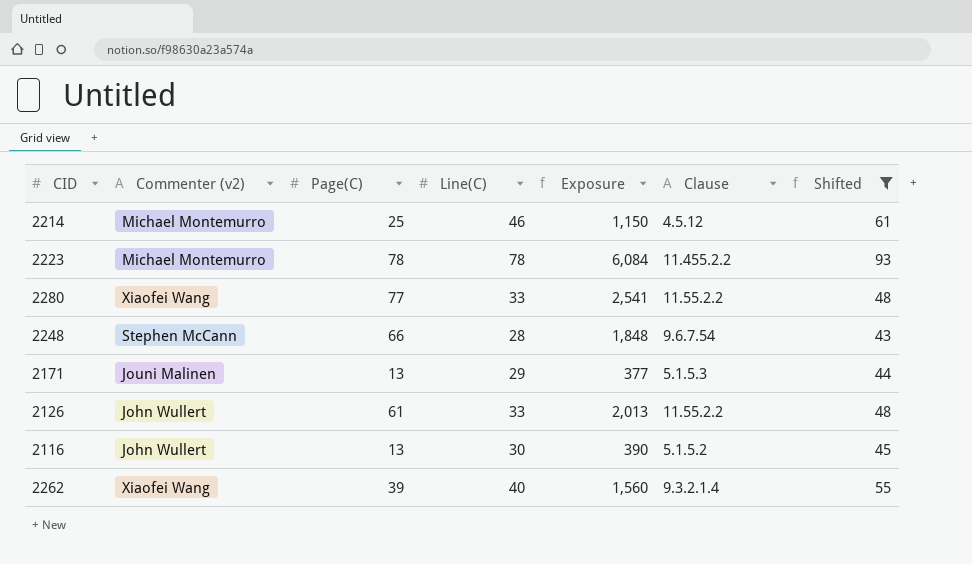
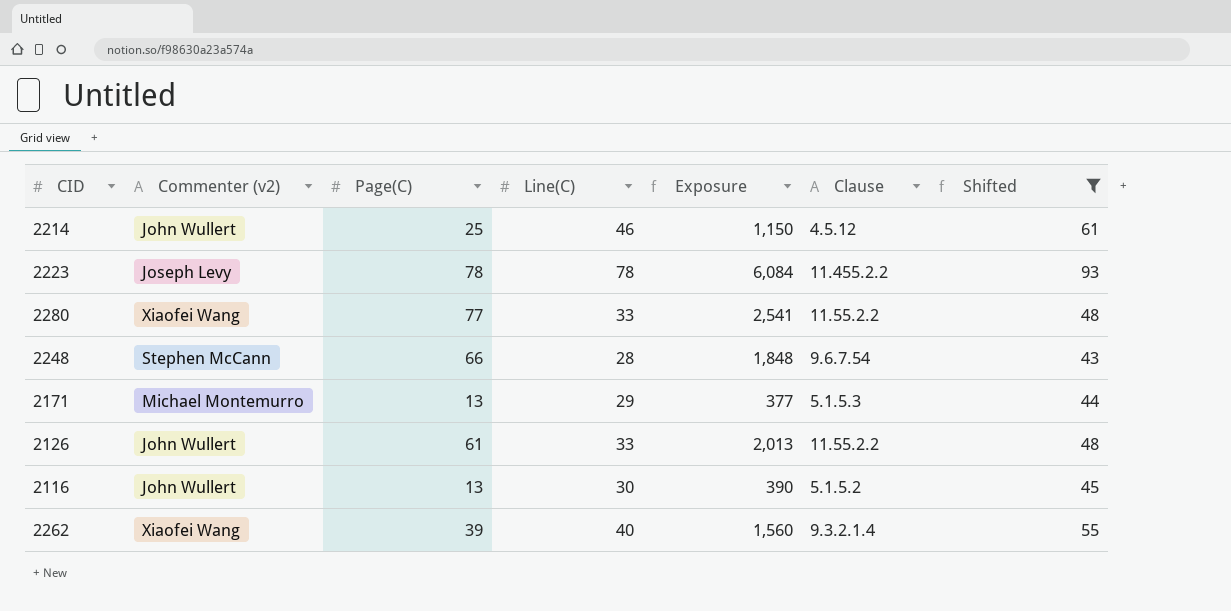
2214 | Commenter (v2): Michael Montemurro -> John Wullert
2223 | Commenter (v2): Michael Montemurro -> Joseph Levy
2171 | Commenter (v2): Jouni Malinen -> Michael Montemurro

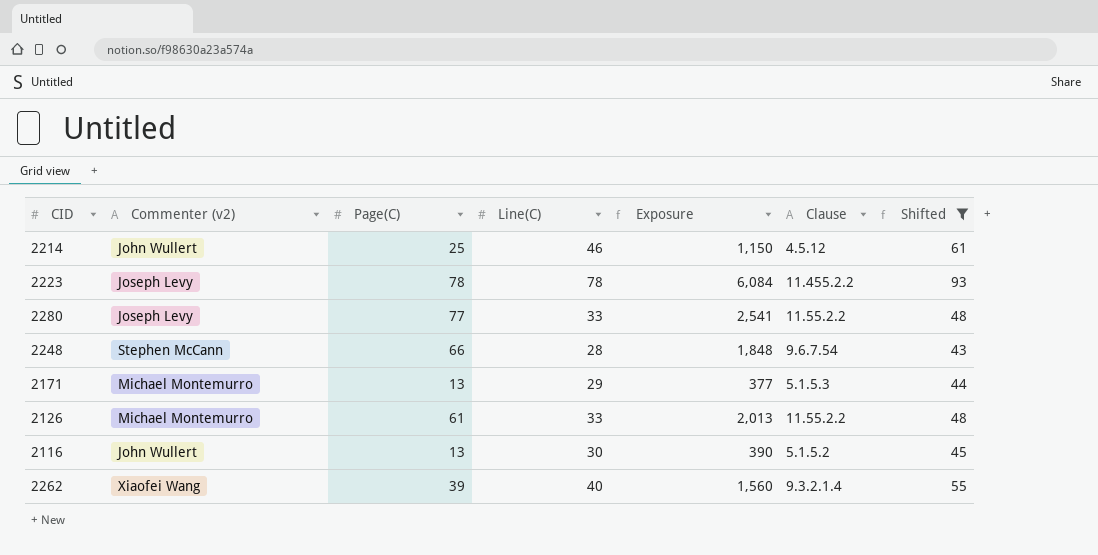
2280 | Commenter (v2): Xiaofei Wang -> Joseph Levy
2126 | Commenter (v2): John Wullert -> Michael Montemurro

